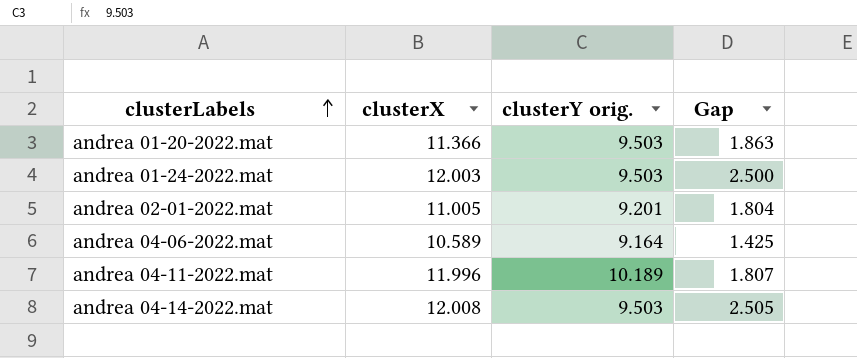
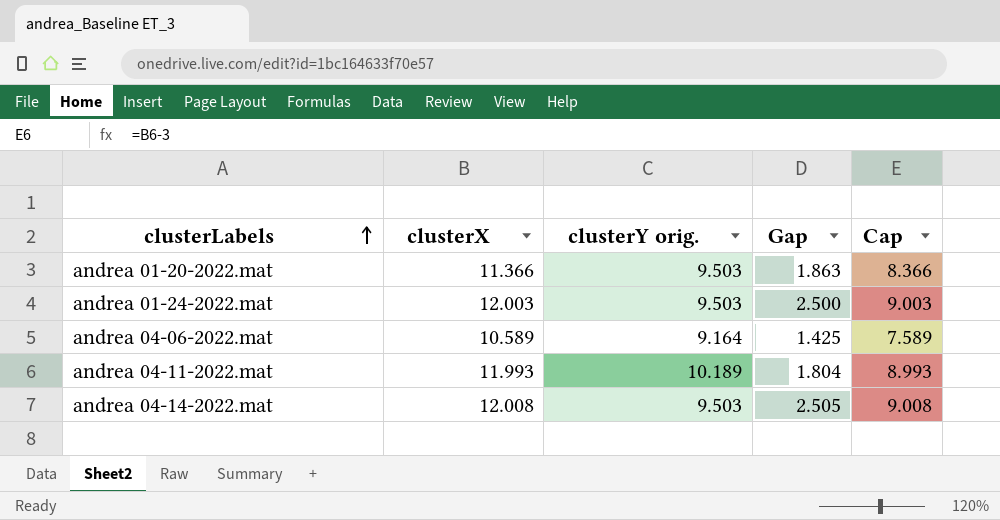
column Cap | formula: none -> [clusterX] - 3
row andrea 02-01-2022.mat: 11.005 | 9.201 | 1.804 -> none
andrea 04-11-2022.mat | clusterX: 11.996 -> 11.993
andrea 04-11-2022.mat | Gap: 1.807 -> 1.804

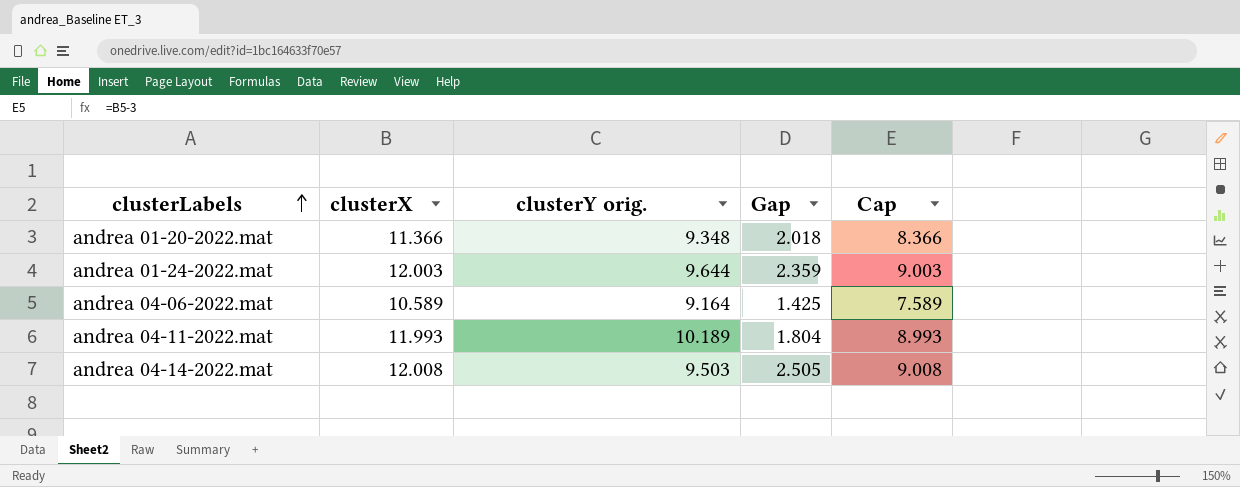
andrea 01-20-2022.mat | clusterY orig.: 9.503 -> 9.348
andrea 01-20-2022.mat | Gap: 1.863 -> 2.018
andrea 01-24-2022.mat | clusterY orig.: 9.503 -> 9.644
andrea 01-24-2022.mat | Gap: 2.500 -> 2.359

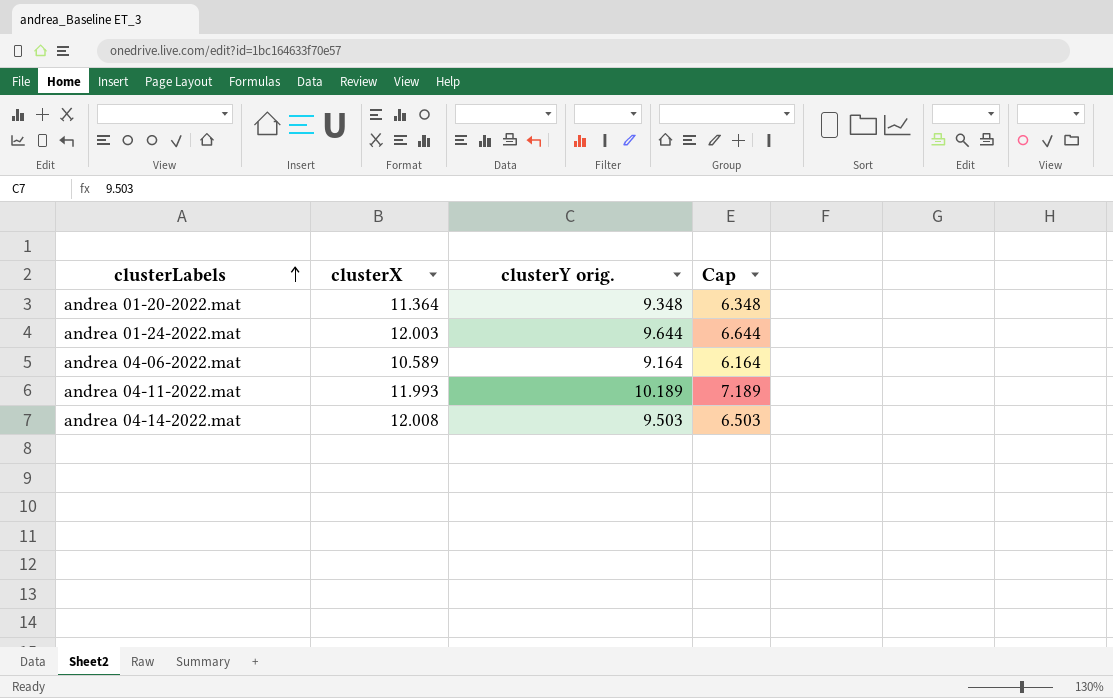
column Gap | formula: [clusterX] - [clusterY orig.] -> none
column Cap | formula: [clusterX] - 3 -> [clusterY orig.] - 3
andrea 01-20-2022.mat | clusterX: 11.366 -> 11.364

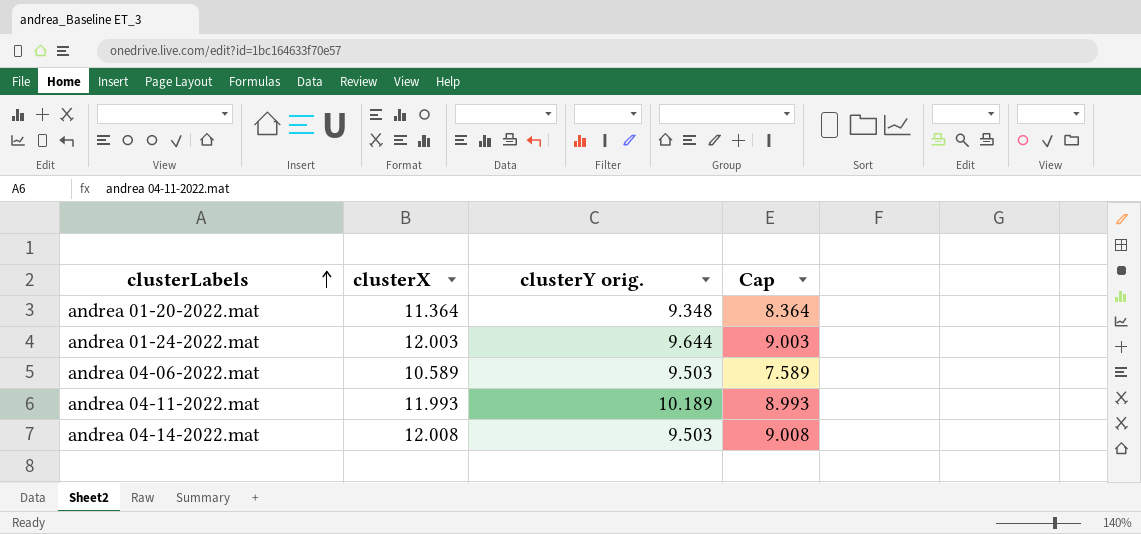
column Cap | formula: [clusterY orig.] - 3 -> [clusterX] - 3
andrea 04-06-2022.mat | clusterY orig.: 9.164 -> 9.503

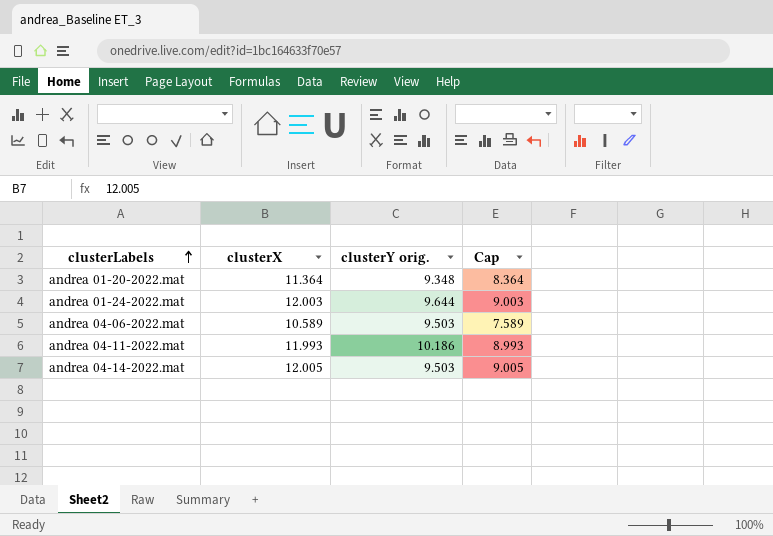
andrea 04-11-2022.mat | clusterY orig.: 10.189 -> 10.186
andrea 04-14-2022.mat | clusterX: 12.008 -> 12.005
andrea 04-14-2022.mat | Cap: 9.008 -> 9.005

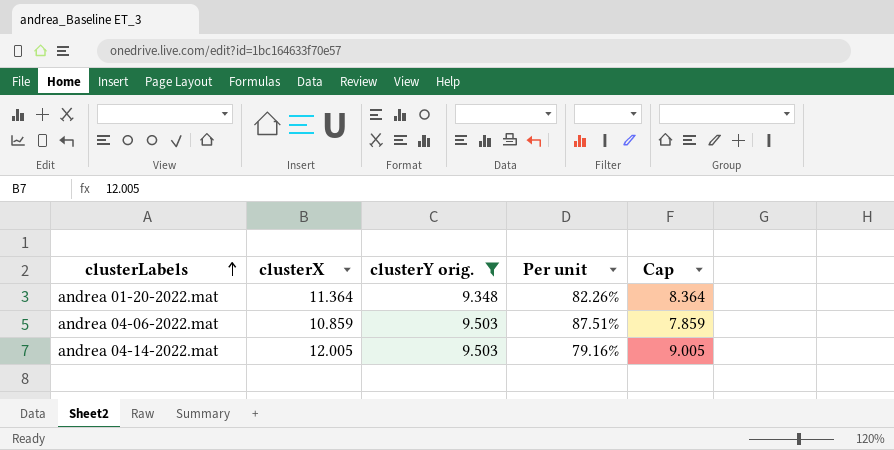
filter: none -> clusterY orig. <= 9.503
column Per unit | formula: none -> [clusterY orig.] / [clusterX]
andrea 04-06-2022.mat | clusterX: 10.589 -> 10.859
andrea 04-06-2022.mat | Cap: 7.589 -> 7.859

